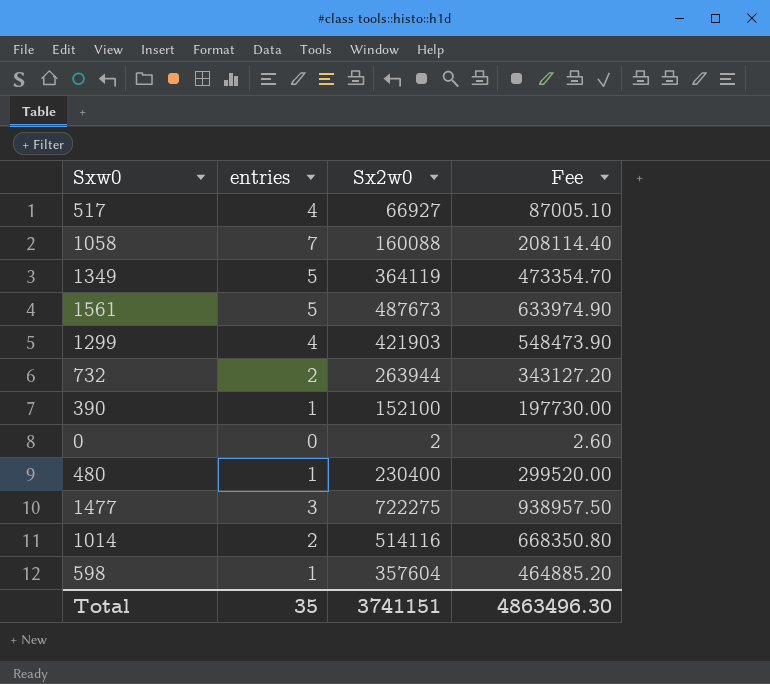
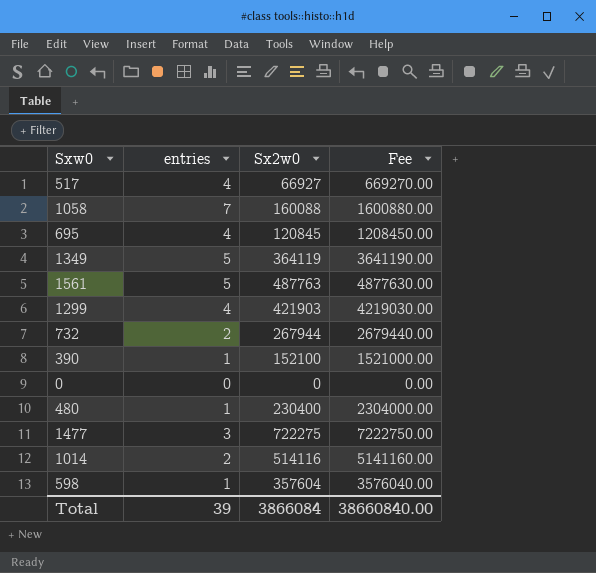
column Fee | formula: [Sx2w0] * 1.3 -> [Sx2w0] * 10
row 695: none -> 4 | 120845 | 1208450.00
1561 | Sx2w0: 487673 -> 487763
732 | Sx2w0: 263944 -> 267944
0 | Sx2w0: 2 -> 0
Total | entries: 35 -> 39
Total | Sx2w0: 3741151 -> 3866084
Total | Fee: 4863496.30 -> 38660840.00

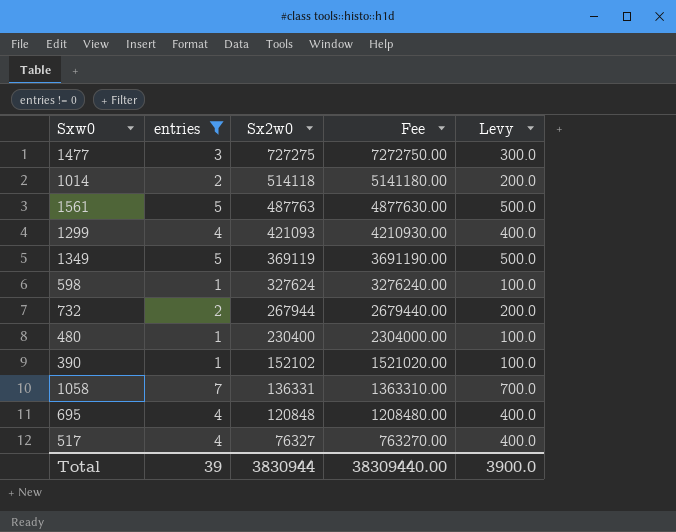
filter: none -> entries != 0
row order: none -> Sx2w0 descending
column Levy | formula: none -> [entries] * 100
1477 | Sx2w0: 722275 -> 727275
1477 | Fee: 7222750.00 -> 7272750.00
1014 | Sx2w0: 514116 -> 514118
1014 | Fee: 5141160.00 -> 5141180.00
1299 | Sx2w0: 421903 -> 421093
1299 | Fee: 4219030.00 -> 4210930.00
1349 | Sx2w0: 364119 -> 369119
1349 | Fee: 3641190.00 -> 3691190.00
598 | Sx2w0: 357604 -> 327624
598 | Fee: 3576040.00 -> 3276240.00
390 | Sx2w0: 152100 -> 152102
390 | Fee: 1521000.00 -> 1521020.00
1058 | Sx2w0: 160088 -> 136331
1058 | Fee: 1600880.00 -> 1363310.00
695 | Sx2w0: 120845 -> 120848
695 | Fee: 1208450.00 -> 1208480.00
517 | Sx2w0: 66927 -> 76327
517 | Fee: 669270.00 -> 763270.00
Total | Sx2w0: 3866084 -> 3830944
Total | Fee: 38660840.00 -> 38309440.00

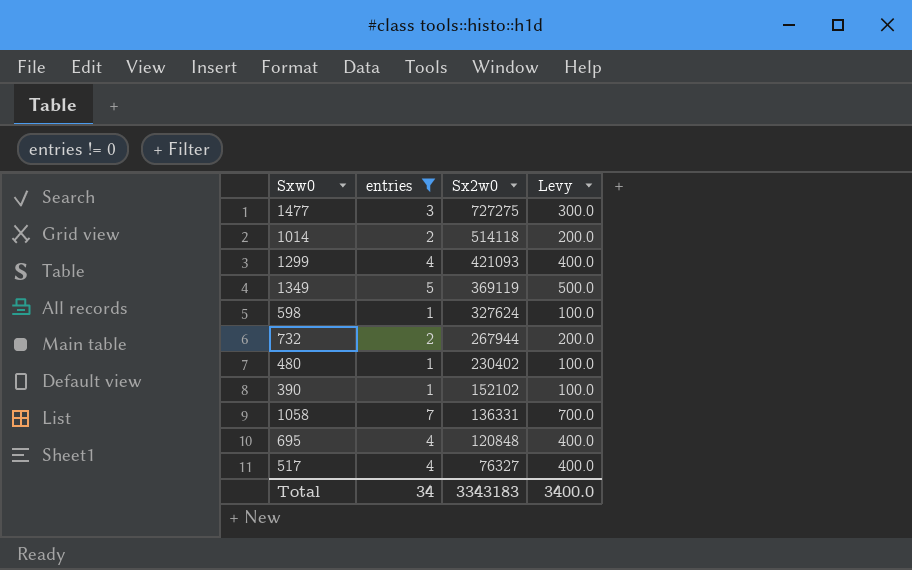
column Fee | formula: [Sx2w0] * 10 -> none
row 1561: 5 | 487763 | 4877630.00 | 500.0 -> none
480 | Sx2w0: 230400 -> 230402
Total | entries: 39 -> 34
Total | Sx2w0: 3830944 -> 3343183
Total | Levy: 3900.0 -> 3400.0

